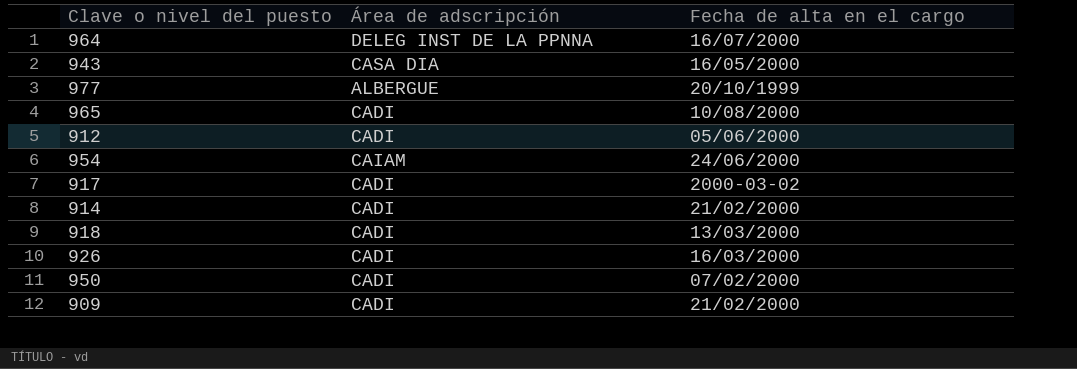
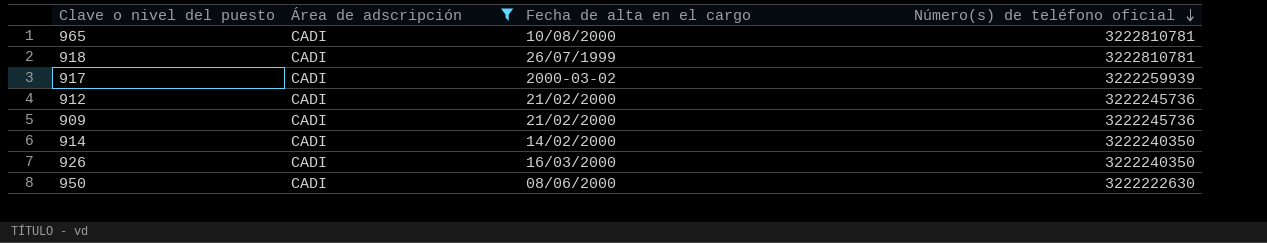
filter: none -> Área de adscripción = CADI
row order: none -> Número(s) de teléfono oficial descending
column Número(s) de teléfono oficial | position: none -> 4
918 | Fecha de alta en el cargo: 13/03/2000 -> 26/07/1999
912 | Fecha de alta en el cargo: 05/06/2000 -> 21/02/2000
914 | Fecha de alta en el cargo: 21/02/2000 -> 14/02/2000
950 | Fecha de alta en el cargo: 07/02/2000 -> 08/06/2000

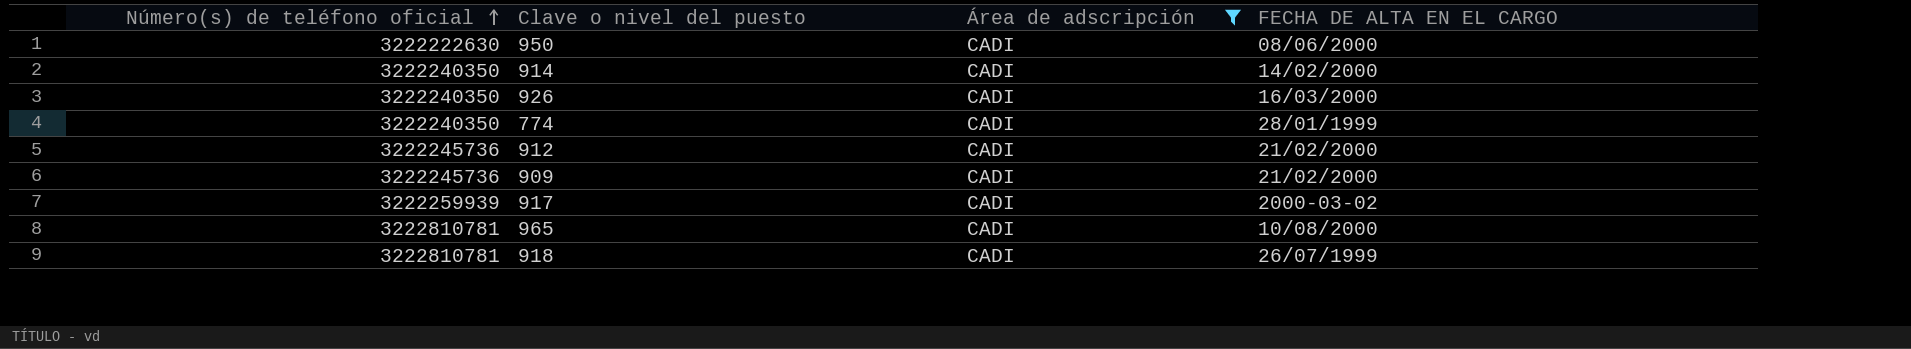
row order: Número(s) de teléfono oficial descending -> Número(s) de teléfono oficial ascending
column Número(s) de teléfono oficial | position: 4 -> 1
column name: Fecha de alta en el cargo -> FECHA DE ALTA EN EL CARGO
row 774: none -> 3222240350 | CADI | 28/01/1999

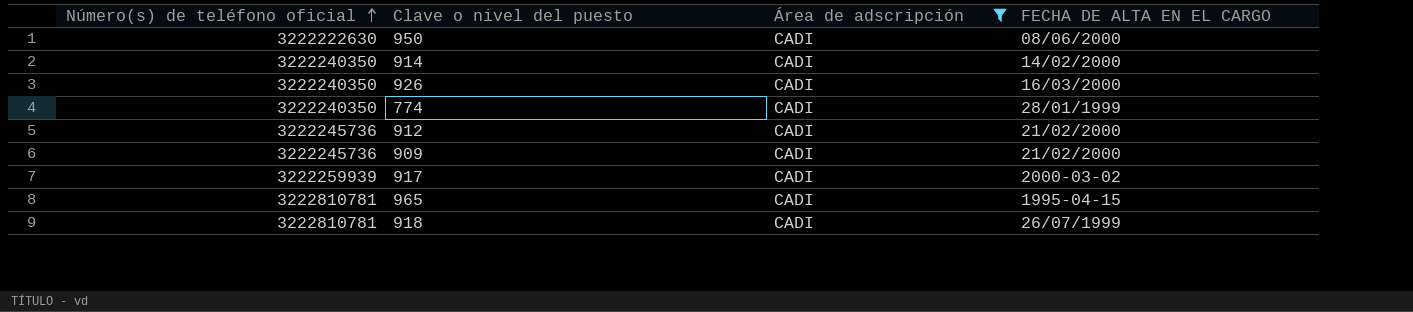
965 | FECHA DE ALTA EN EL CARGO: 10/08/2000 -> 1995-04-15

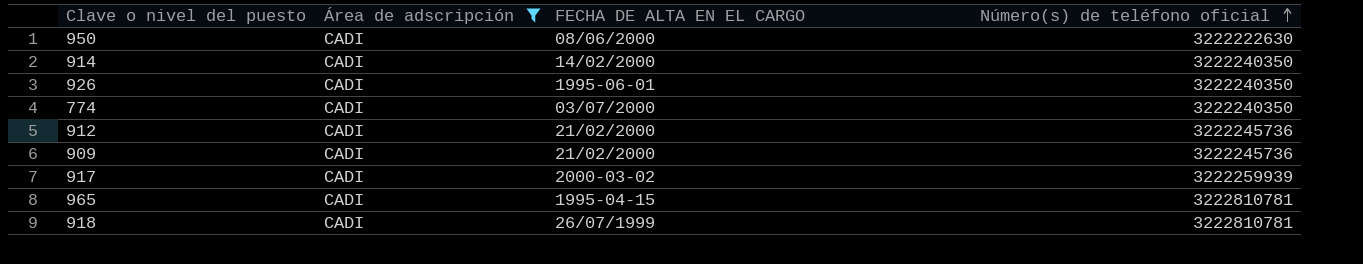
column Número(s) de teléfono oficial | position: 1 -> 4
926 | FECHA DE ALTA EN EL CARGO: 16/03/2000 -> 1995-06-01
774 | FECHA DE ALTA EN EL CARGO: 28/01/1999 -> 03/07/2000

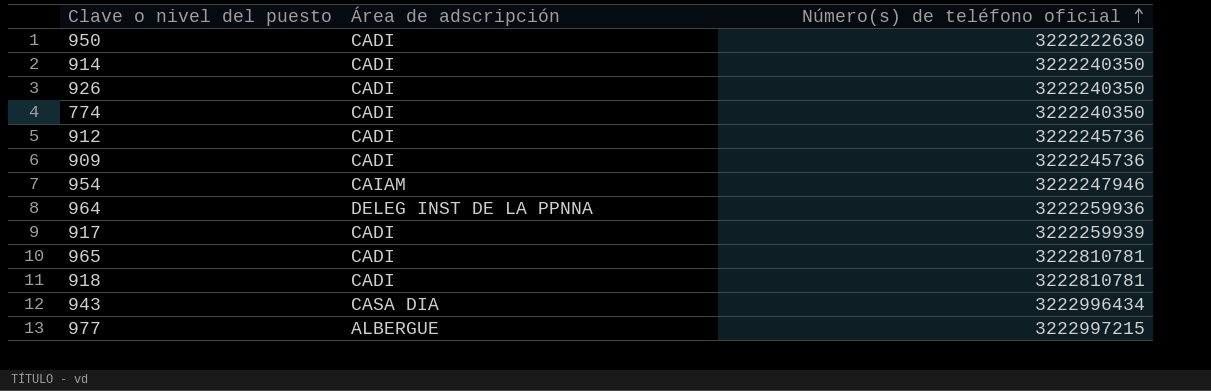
filter: Área de adscripción = CADI -> none
column FECHA DE ALTA EN EL CARGO | position: 3 -> none

